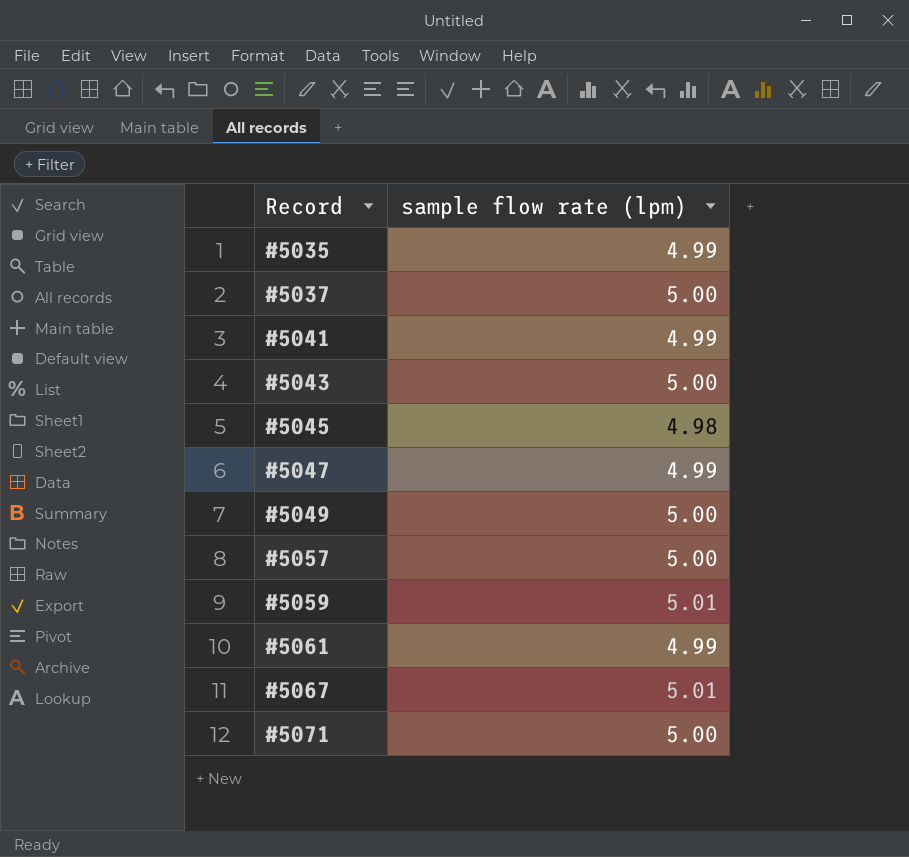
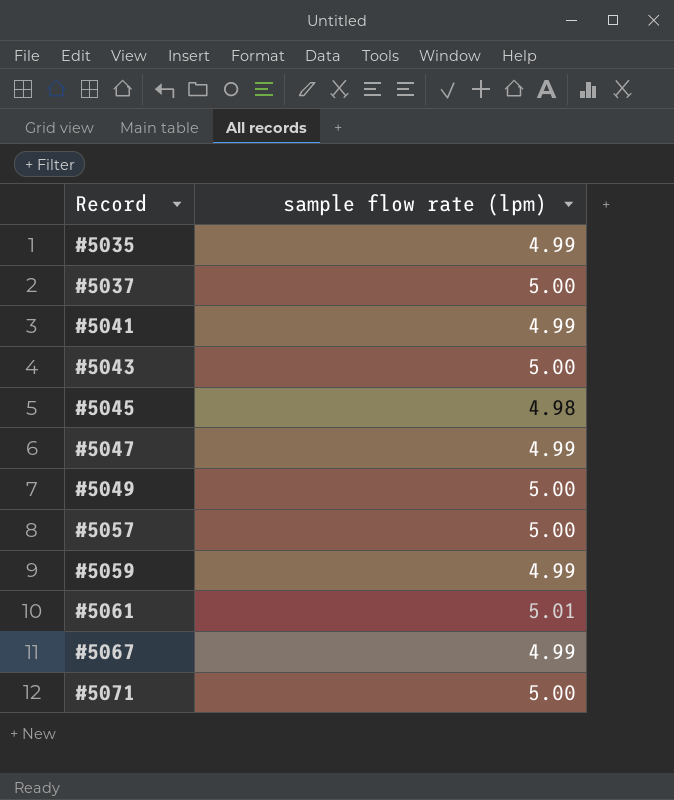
#5059 | sample flow rate (lpm): 5.01 -> 4.99
#5061 | sample flow rate (lpm): 4.99 -> 5.01
#5067 | sample flow rate (lpm): 5.01 -> 4.99

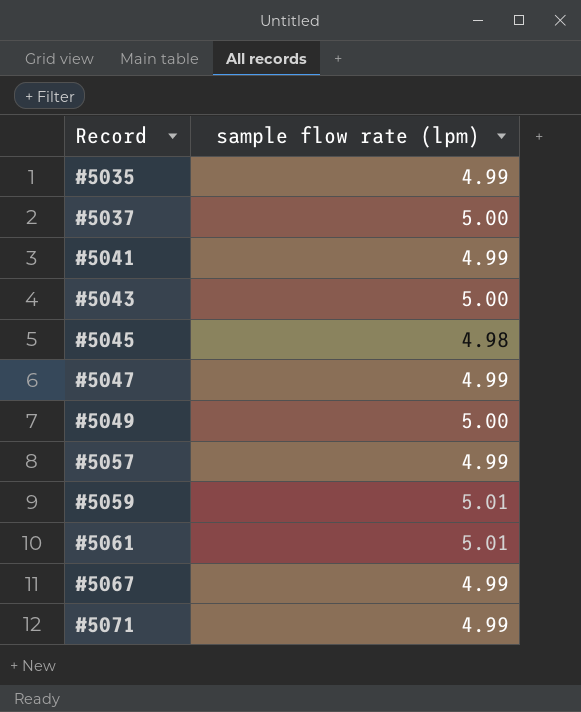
#5057 | sample flow rate (lpm): 5.00 -> 4.99
#5059 | sample flow rate (lpm): 4.99 -> 5.01
#5071 | sample flow rate (lpm): 5.00 -> 4.99

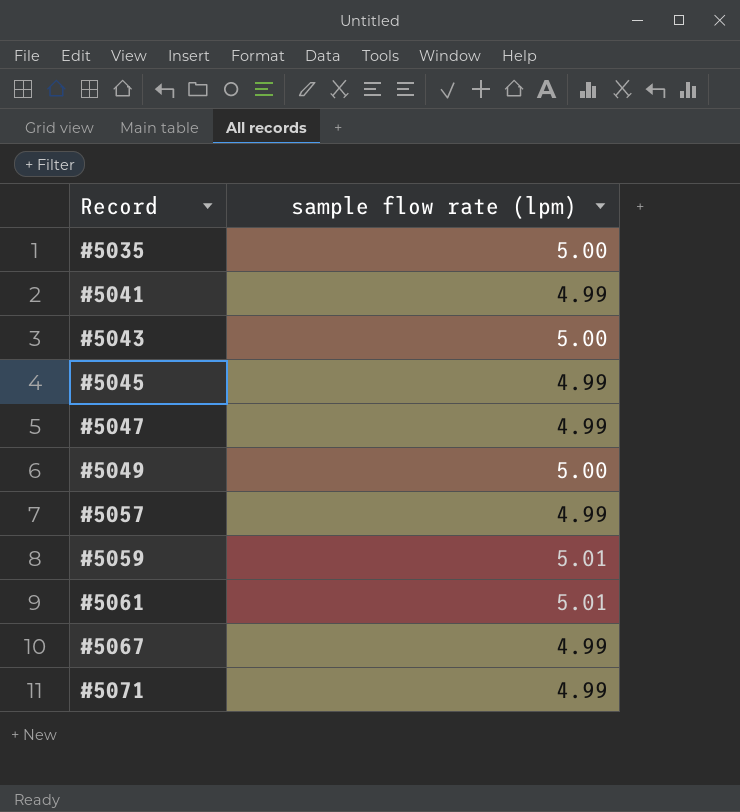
row #5037: 5.00 -> none
#5035 | sample flow rate (lpm): 4.99 -> 5.00
#5045 | sample flow rate (lpm): 4.98 -> 4.99

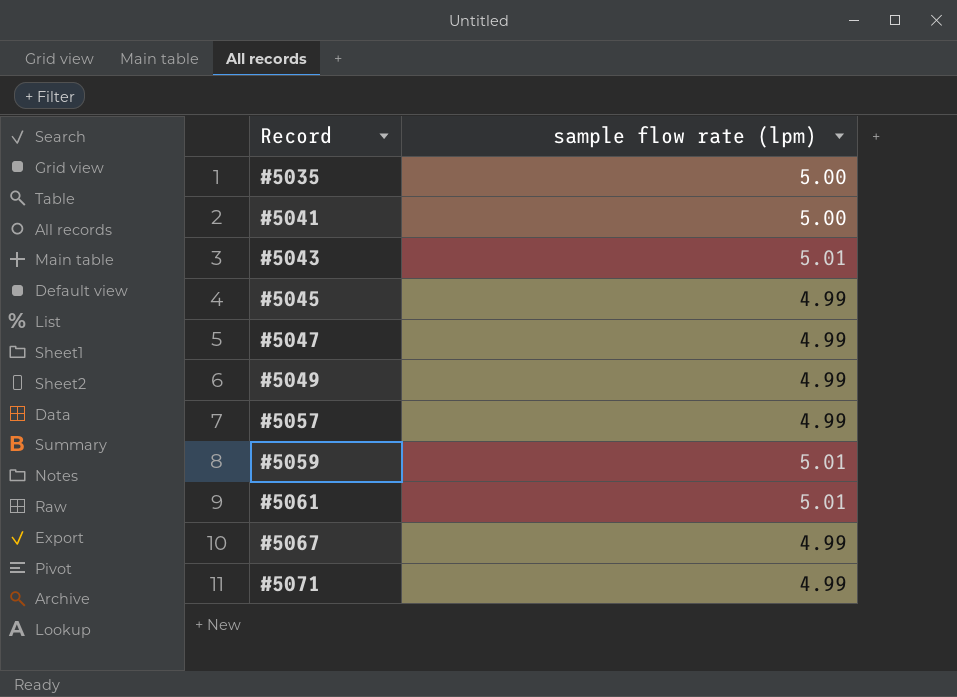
#5041 | sample flow rate (lpm): 4.99 -> 5.00
#5043 | sample flow rate (lpm): 5.00 -> 5.01
#5049 | sample flow rate (lpm): 5.00 -> 4.99

